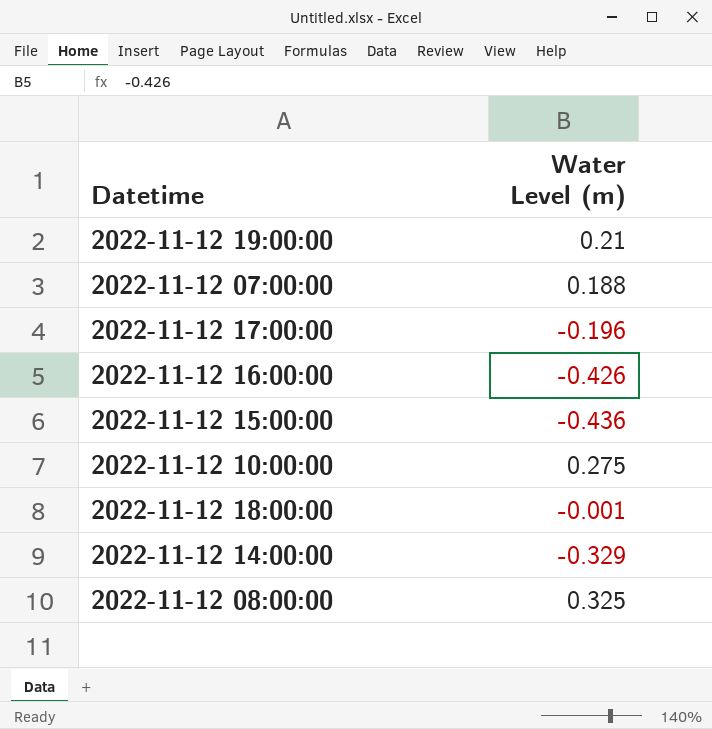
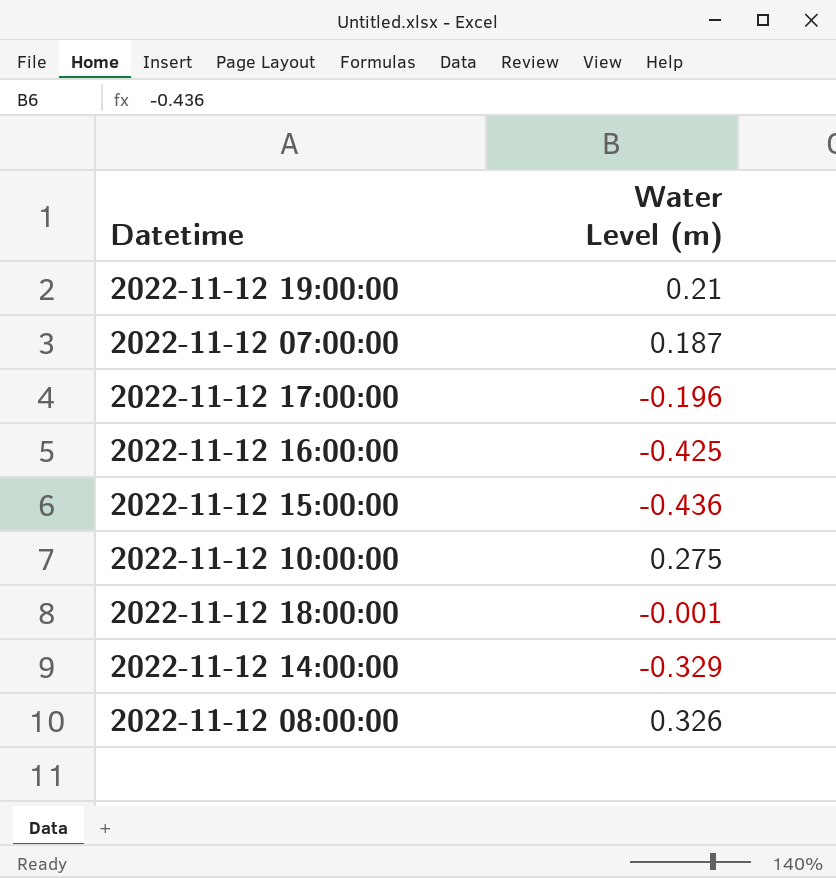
2022-11-12 07:00:00 | Water Level (m): 0.188 -> 0.187
2022-11-12 16:00:00 | Water Level (m): -0.426 -> -0.425
2022-11-12 08:00:00 | Water Level (m): 0.325 -> 0.326

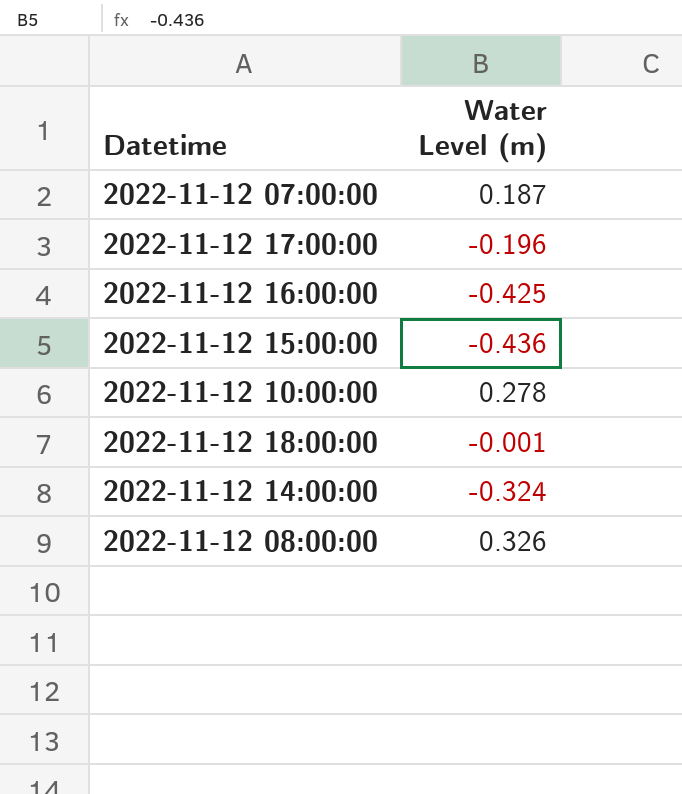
row 2022-11-12 19:00:00: 0.21 -> none
2022-11-12 10:00:00 | Water Level (m): 0.275 -> 0.278
2022-11-12 14:00:00 | Water Level (m): -0.329 -> -0.324

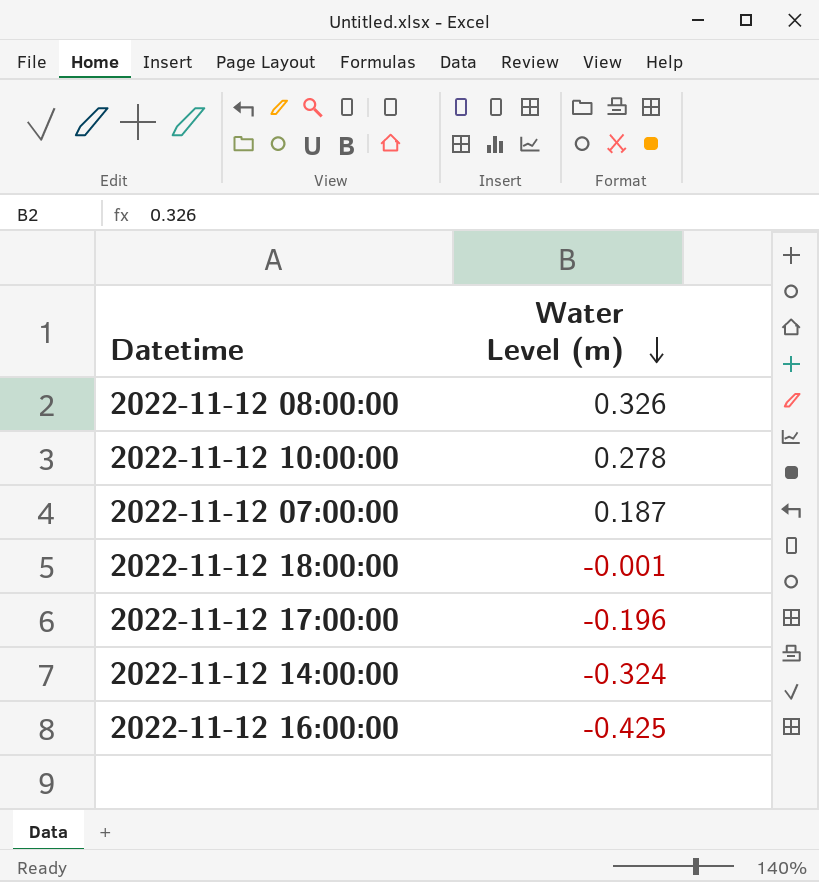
row order: none -> Water Level (m) descending
row 2022-11-12 15:00:00: -0.436 -> none

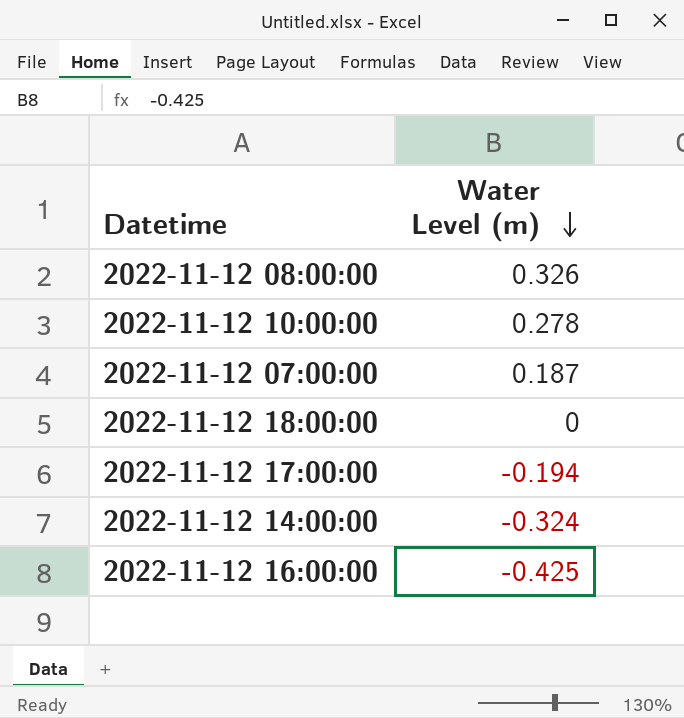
2022-11-12 18:00:00 | Water Level (m): -0.001 -> 0
2022-11-12 17:00:00 | Water Level (m): -0.196 -> -0.194

